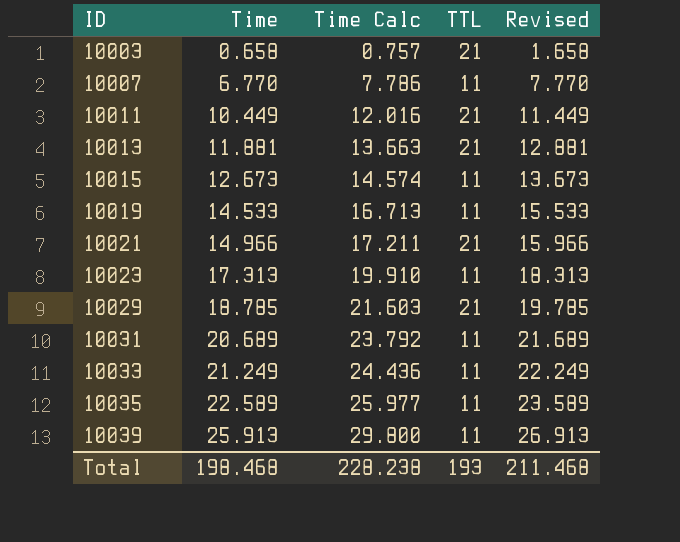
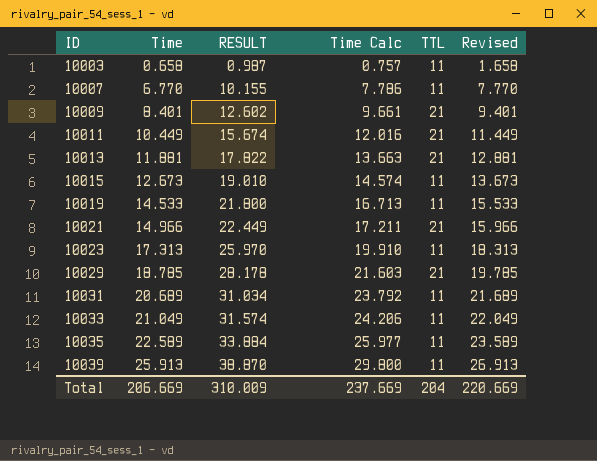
column RESULT | formula: none -> [Time] * 1.5
10003 | TTL: 21 -> 11
row 10009: none -> 8.401 | 12.602 | 9.661 | 21 | 9.401
10033 | Time: 21.249 -> 21.049
10033 | Time Calc: 24.436 -> 24.206
10033 | Revised: 22.249 -> 22.049
Total | Time: 198.468 -> 206.669
Total | Time Calc: 228.238 -> 237.669
Total | TTL: 193 -> 204
Total | Revised: 211.468 -> 220.669

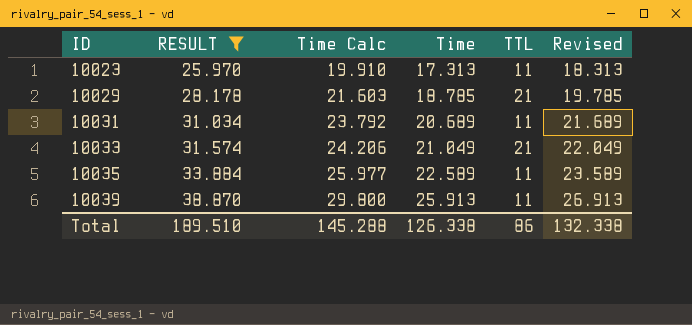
filter: none -> RESULT >= 25.970
column Time | position: 2 -> 4
10033 | TTL: 11 -> 21
Total | RESULT: 310.009 -> 189.510
Total | Time Calc: 237.669 -> 145.288
Total | Time: 206.669 -> 126.338
Total | TTL: 204 -> 86
Total | Revised: 220.669 -> 132.338

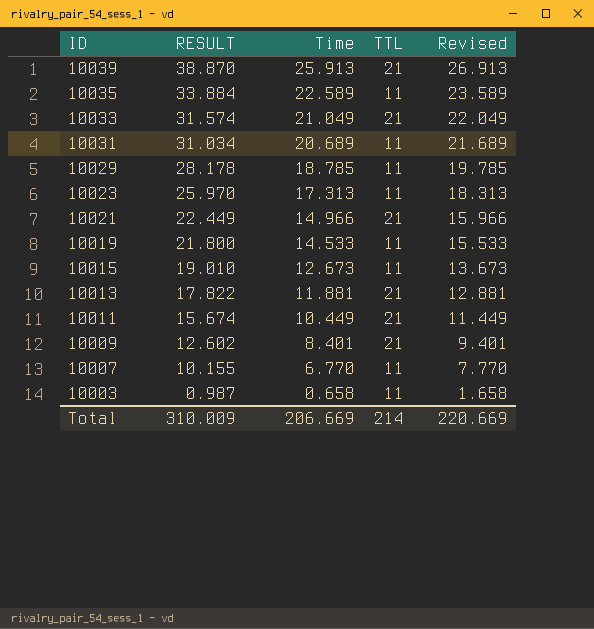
filter: RESULT >= 25.970 -> none
row order: ID ascending -> ID descending
column Time Calc | formula: [Time] * 1.15 -> none
10039 | TTL: 11 -> 21
10029 | TTL: 21 -> 11
Total | RESULT: 189.510 -> 310.009
Total | Time: 126.338 -> 206.669
Total | TTL: 86 -> 214
Total | Revised: 132.338 -> 220.669

